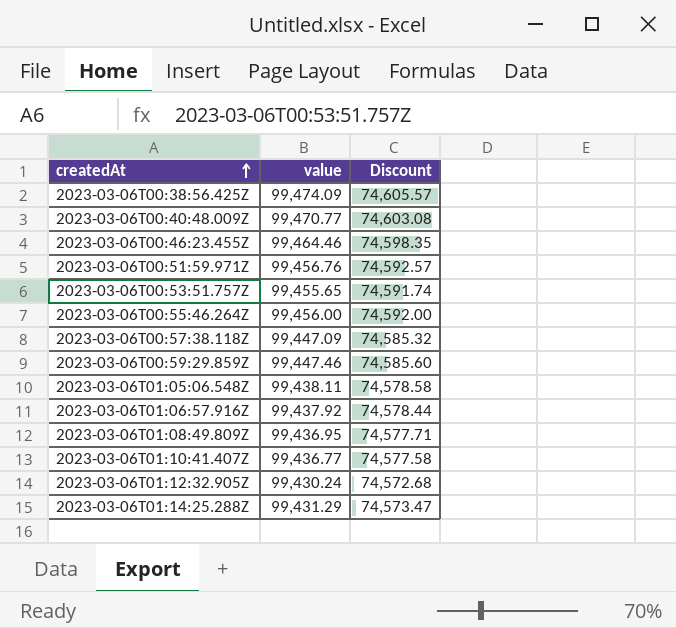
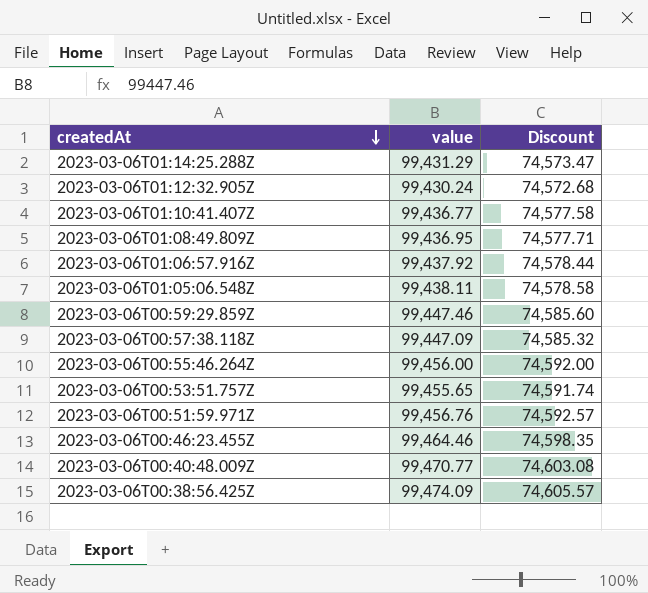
row order: createdAt ascending -> createdAt descending

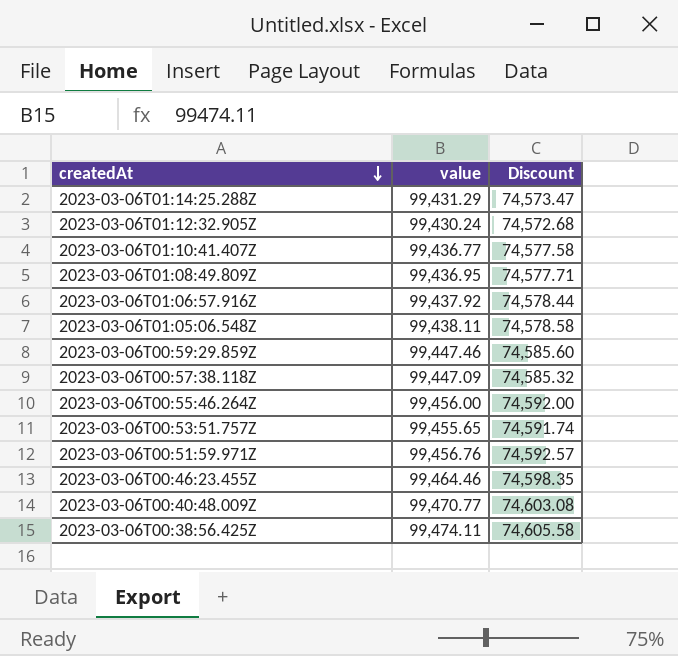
2023-03-06T00:38:56.425Z | value: 99,474.09 -> 99,474.11
2023-03-06T00:38:56.425Z | Discount: 74,605.57 -> 74,605.58

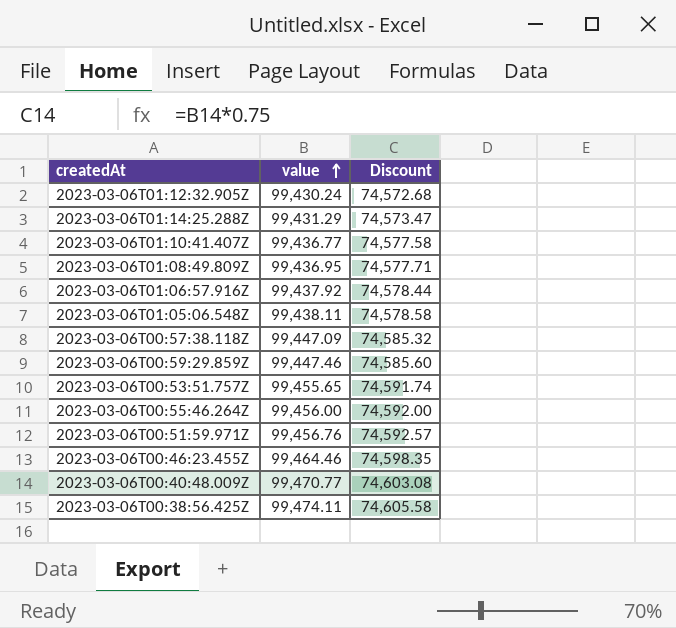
row order: createdAt descending -> value ascending

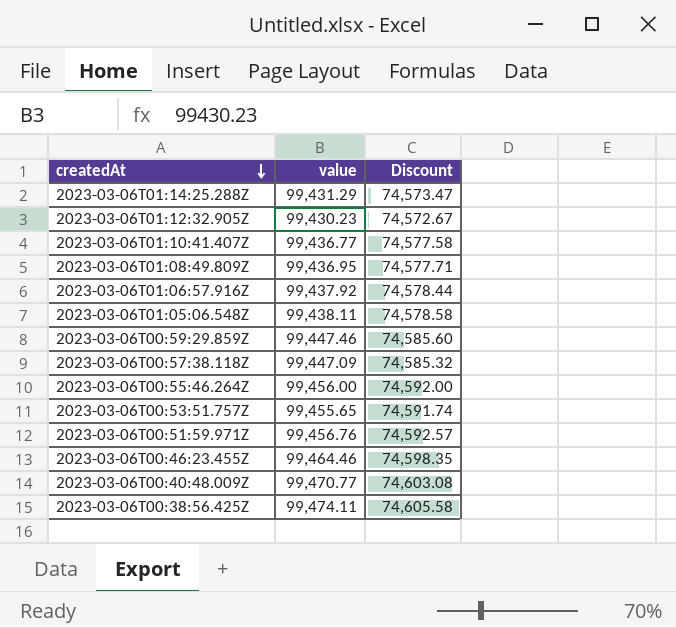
row order: value ascending -> createdAt descending
2023-03-06T01:12:32.905Z | value: 99,430.24 -> 99,430.23
2023-03-06T01:12:32.905Z | Discount: 74,572.68 -> 74,572.67

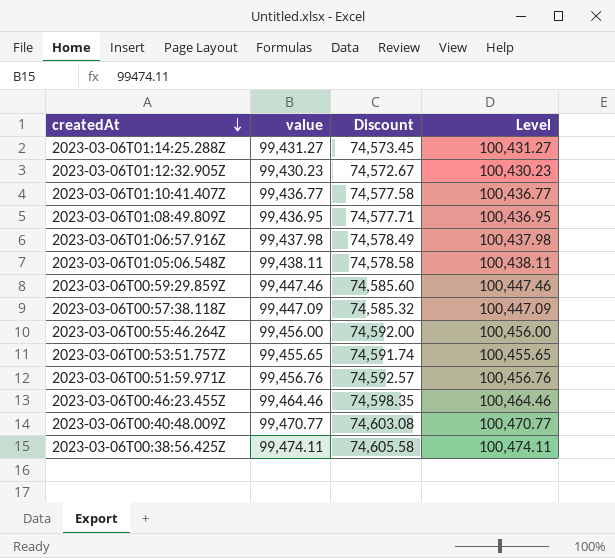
column Level | formula: none -> [value] + 1000
2023-03-06T01:14:25.288Z | value: 99,431.29 -> 99,431.27
2023-03-06T01:14:25.288Z | Discount: 74,573.47 -> 74,573.45
2023-03-06T01:06:57.916Z | value: 99,437.92 -> 99,437.98
2023-03-06T01:06:57.916Z | Discount: 74,578.44 -> 74,578.49

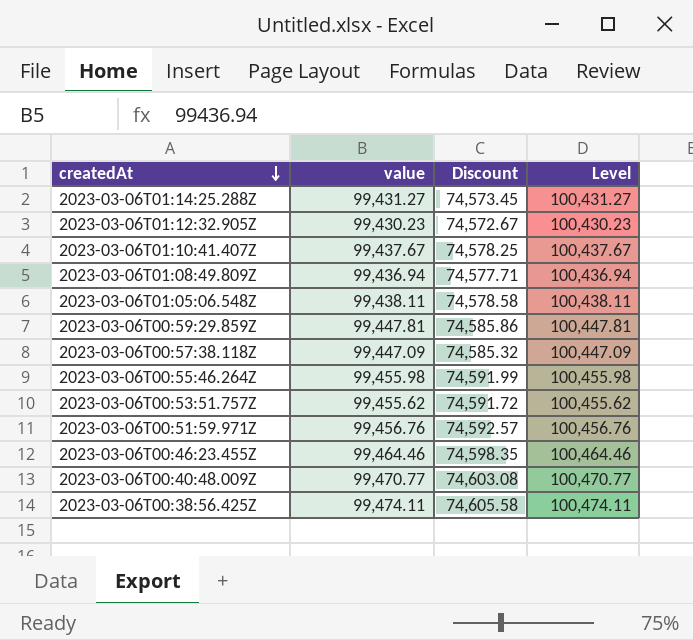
row 2023-03-06T01:06:57.916Z: 99,437.98 | 74,578.49 | 100,437.98 -> none
2023-03-06T01:10:41.407Z | value: 99,436.77 -> 99,437.67
2023-03-06T01:10:41.407Z | Discount: 74,577.58 -> 74,578.25
2023-03-06T01:10:41.407Z | Level: 100,436.77 -> 100,437.67
2023-03-06T01:08:49.809Z | value: 99,436.95 -> 99,436.94
2023-03-06T01:08:49.809Z | Level: 100,436.95 -> 100,436.94
2023-03-06T00:59:29.859Z | value: 99,447.46 -> 99,447.81
2023-03-06T00:59:29.859Z | Discount: 74,585.60 -> 74,585.86
2023-03-06T00:59:29.859Z | Level: 100,447.46 -> 100,447.81
2023-03-06T00:55:46.264Z | value: 99,456.00 -> 99,455.98
2023-03-06T00:55:46.264Z | Discount: 74,592.00 -> 74,591.99
2023-03-06T00:55:46.264Z | Level: 100,456.00 -> 100,455.98
2023-03-06T00:53:51.757Z | value: 99,455.65 -> 99,455.62
2023-03-06T00:53:51.757Z | Discount: 74,591.74 -> 74,591.72
2023-03-06T00:53:51.757Z | Level: 100,455.65 -> 100,455.62

